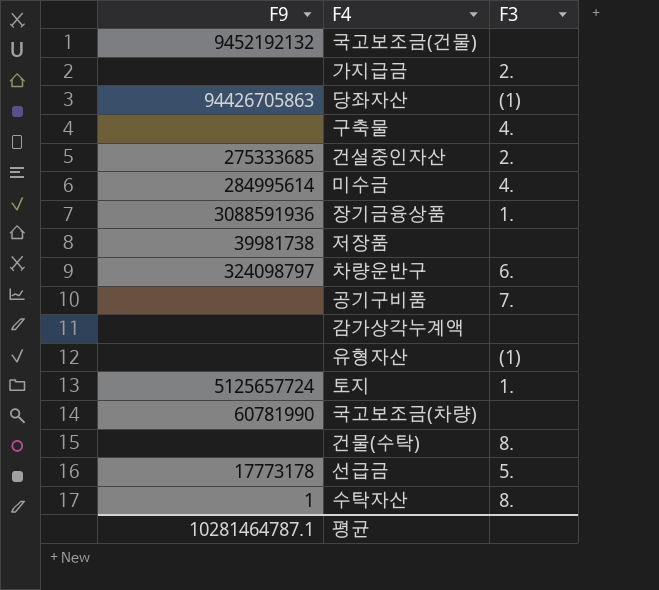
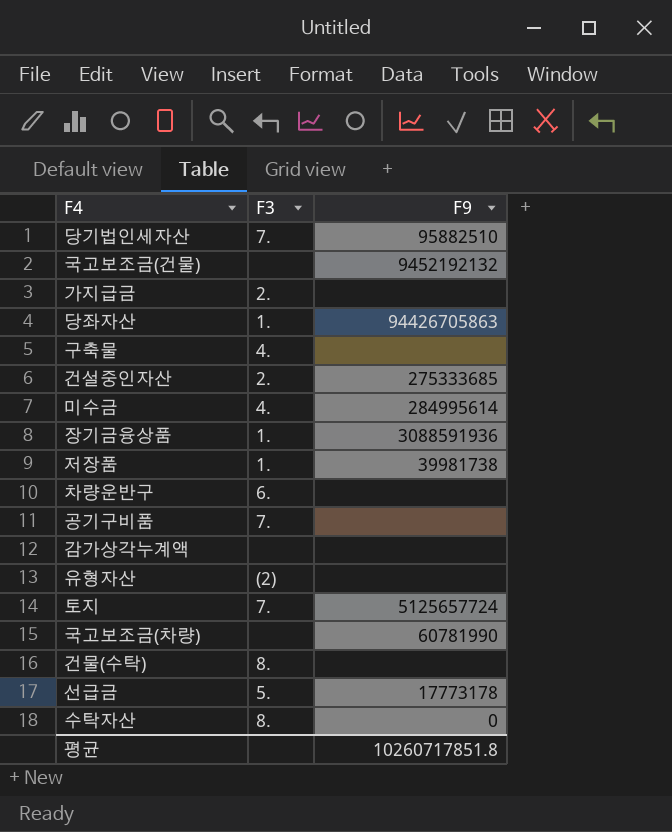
column F9 | position: 1 -> 3
row 당기법인세자산: none -> 7. | 95882510
당좌자산 | F3: (1) -> 1.
저장품 | F3: none -> 1.
차량운반구 | F9: 324098797 -> none
유형자산 | F3: (1) -> (2)
토지 | F3: 1. -> 7.
수탁자산 | F9: 1 -> 0
평균 | F9: 10281464787.1 -> 10260717851.8

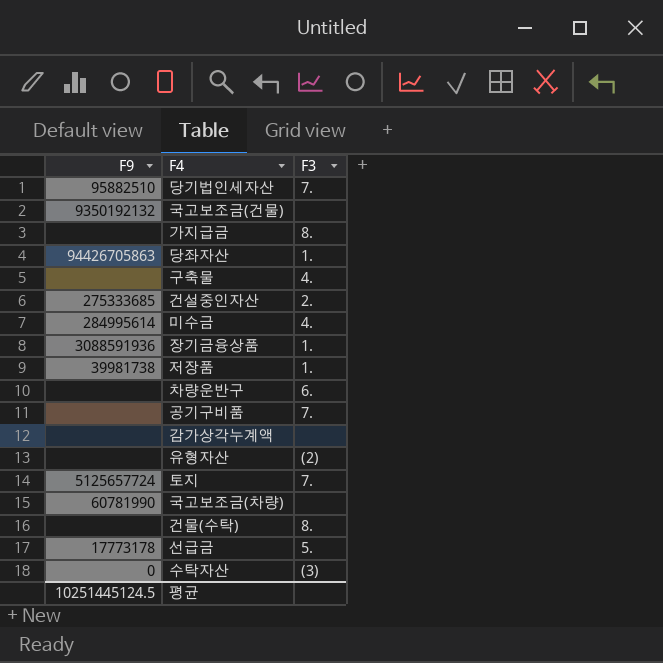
column F9 | position: 3 -> 1
국고보조금(건물) | F9: 9452192132 -> 9350192132
가지급금 | F3: 2. -> 8.
수탁자산 | F3: 8. -> (3)
평균 | F9: 10260717851.8 -> 10251445124.5

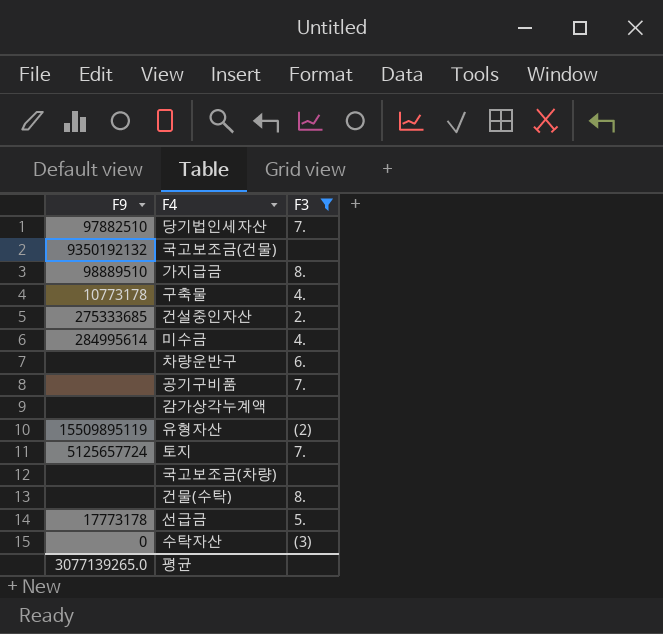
filter: none -> F3 != 1.
당기법인세자산 | F9: 95882510 -> 97882510
가지급금 | F9: none -> 98889510
구축물 | F9: none -> 10773178
유형자산 | F9: none -> 15509895119
국고보조금(차량) | F9: 60781990 -> none
평균 | F9: 10251445124.5 -> 3077139265.0

